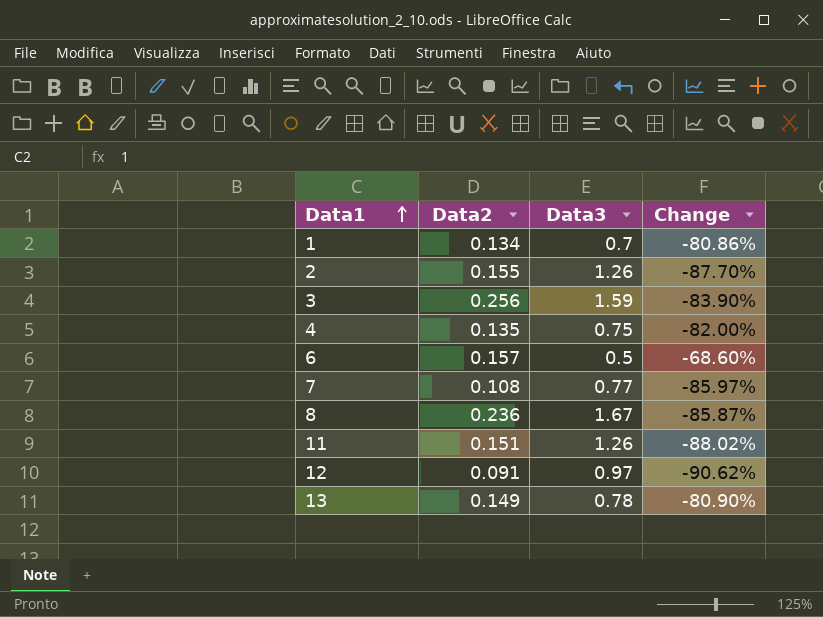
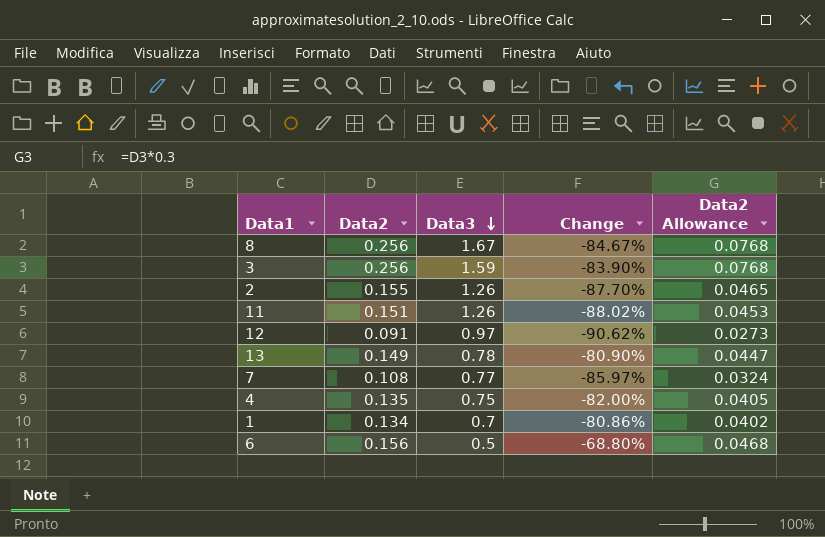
row order: Data1 ascending -> Data3 descending
column Data2 Allowance | formula: none -> [Data2] * 0.3
8 | Data2: 0.236 -> 0.256
8 | Change: -85.87% -> -84.67%
6 | Data2: 0.157 -> 0.156
6 | Change: -68.60% -> -68.80%

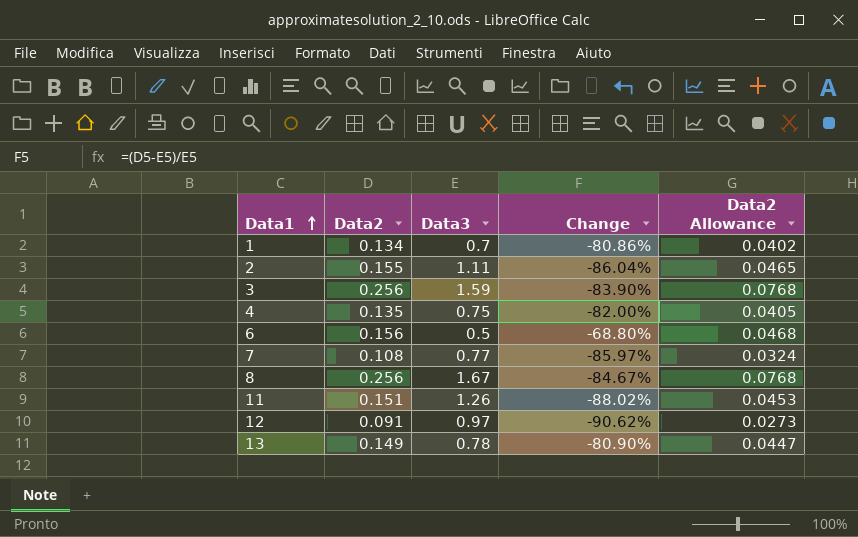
row order: Data3 descending -> Data1 ascending
2 | Data3: 1.26 -> 1.11
2 | Change: -87.70% -> -86.04%

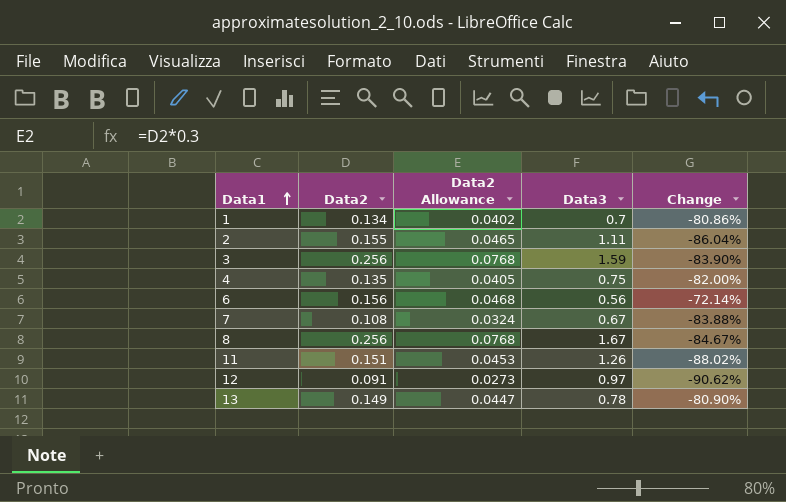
column Data2 Allowance | position: 5 -> 3
6 | Data3: 0.5 -> 0.56
6 | Change: -68.80% -> -72.14%
7 | Data3: 0.77 -> 0.67
7 | Change: -85.97% -> -83.88%

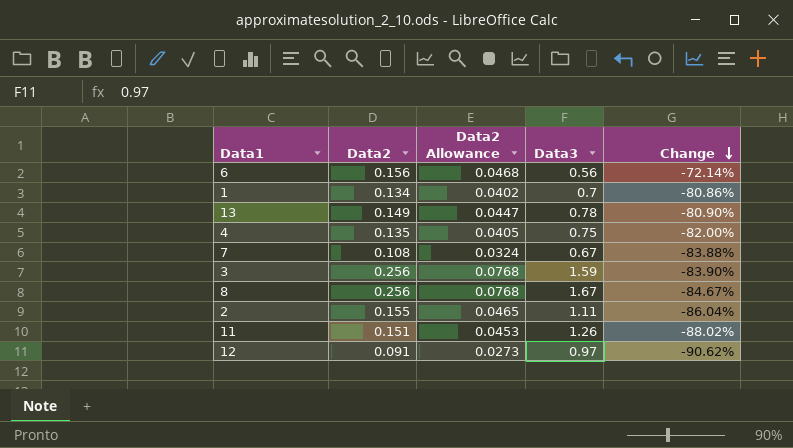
row order: Data1 ascending -> Change descending

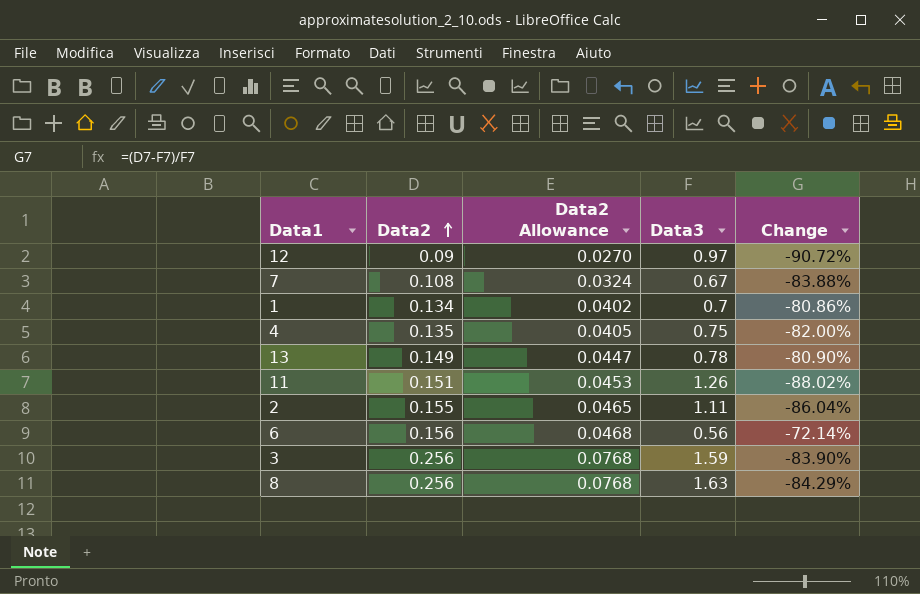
row order: Change descending -> Data2 ascending
12 | Data2: 0.091 -> 0.09
12 | Data2 Allowance: 0.0273 -> 0.0270
12 | Change: -90.62% -> -90.72%
8 | Data3: 1.67 -> 1.63
8 | Change: -84.67% -> -84.29%

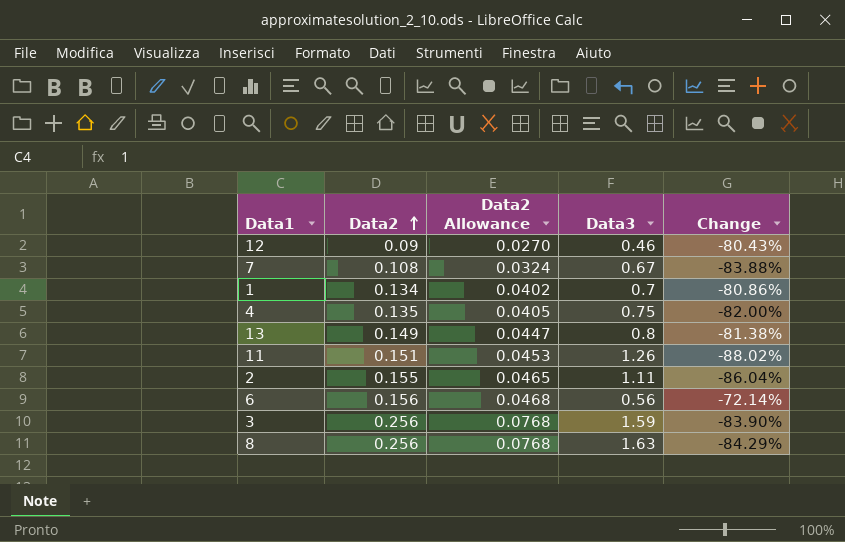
12 | Data3: 0.97 -> 0.46
12 | Change: -90.72% -> -80.43%
13 | Data3: 0.78 -> 0.8
13 | Change: -80.90% -> -81.38%

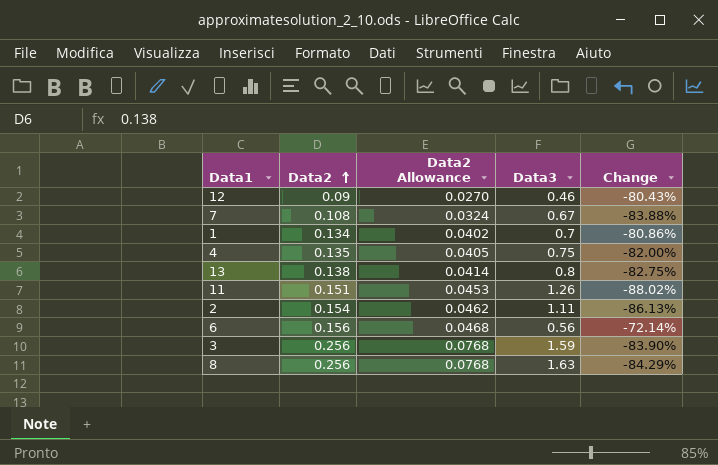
13 | Data2: 0.149 -> 0.138
13 | Data2 Allowance: 0.0447 -> 0.0414
13 | Change: -81.38% -> -82.75%
2 | Data2: 0.155 -> 0.154
2 | Data2 Allowance: 0.0465 -> 0.0462
2 | Change: -86.04% -> -86.13%

